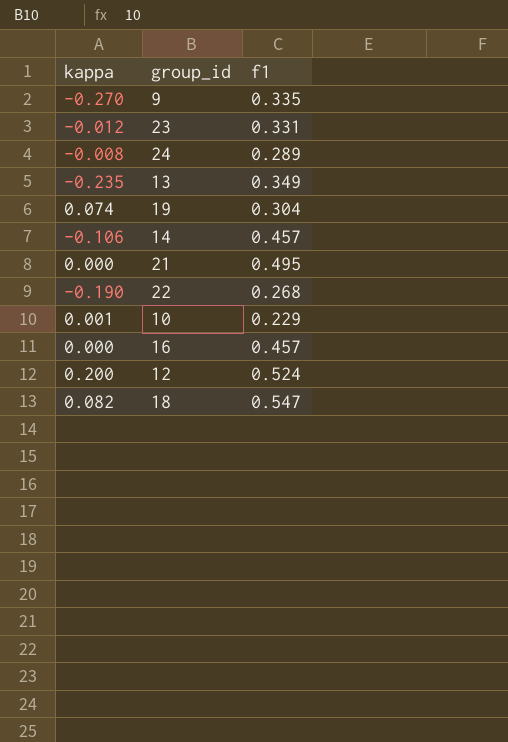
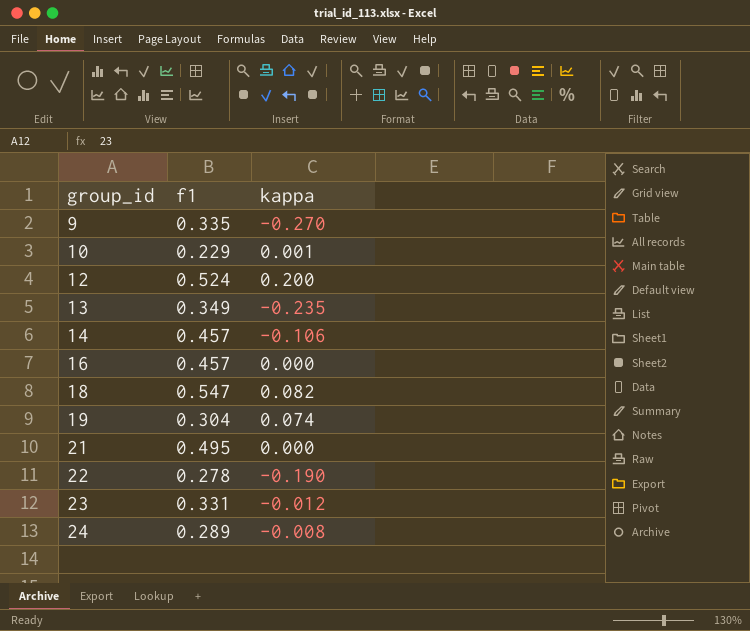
row order: none -> group_id ascending
column kappa | position: 1 -> 3
22 | f1: 0.268 -> 0.278

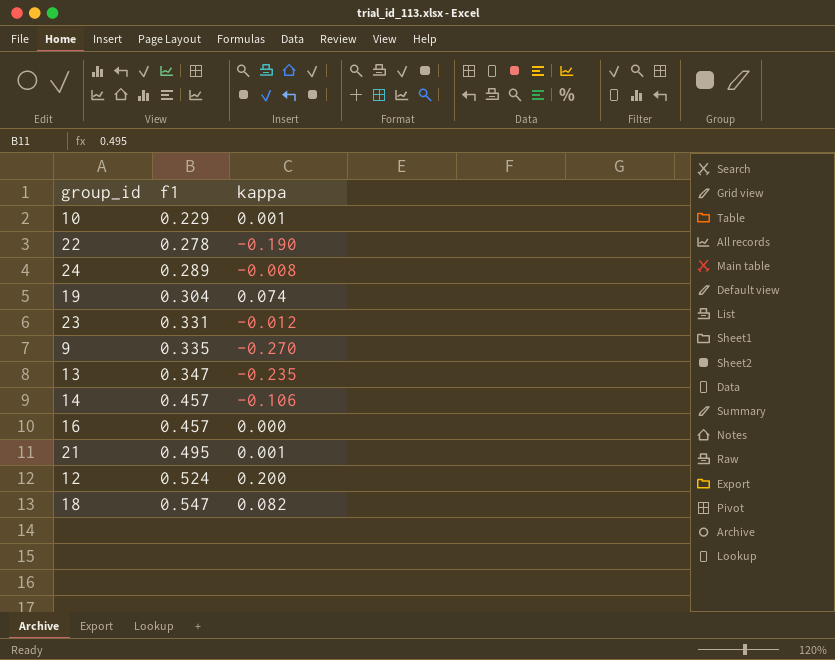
row order: group_id ascending -> f1 ascending
13 | f1: 0.349 -> 0.347
21 | kappa: 0.000 -> 0.001

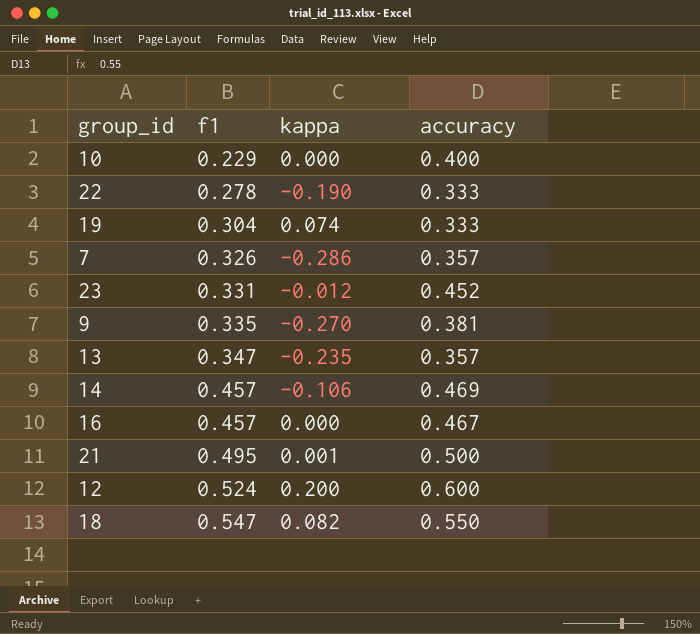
column accuracy | position: none -> 4
row 24: 0.289 | -0.008 -> none
10 | kappa: 0.001 -> 0.000
row 7: none -> 0.326 | -0.286 | 0.357

